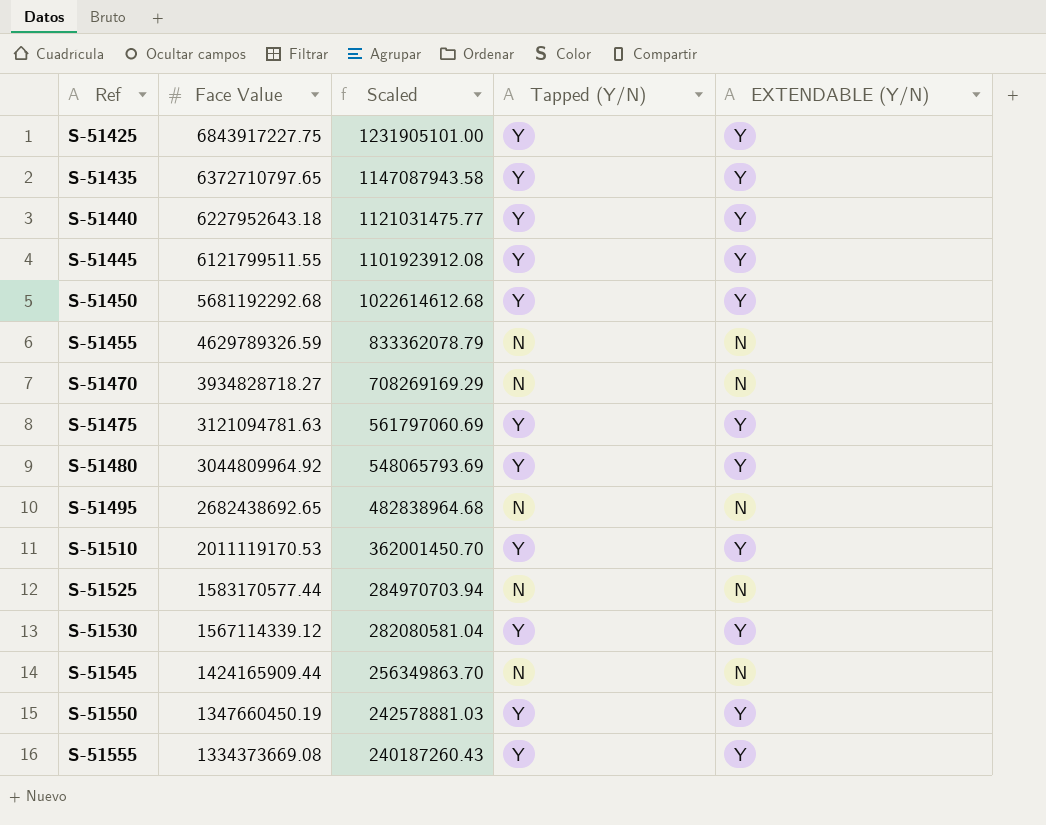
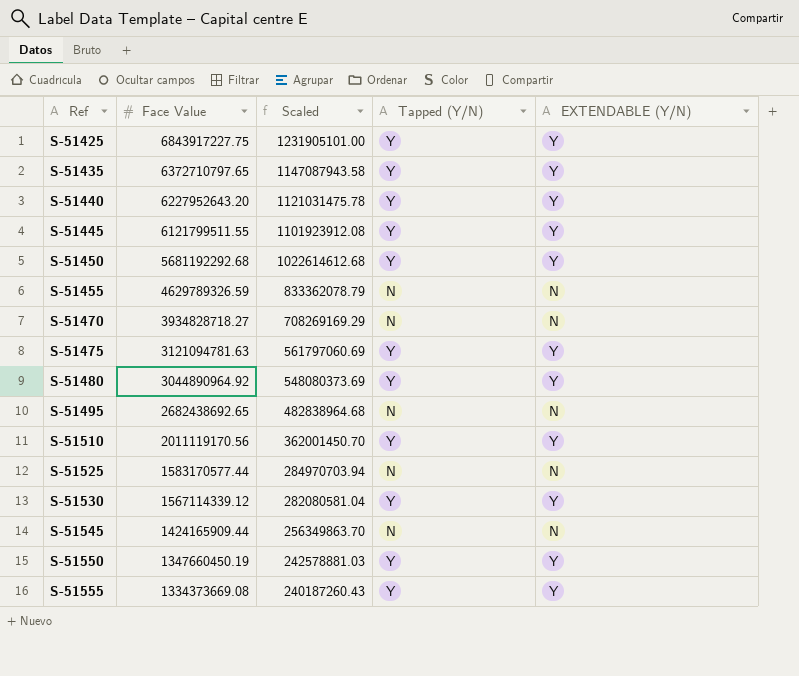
S-51440 | Face Value: 6227952643.18 -> 6227952643.20
S-51440 | Scaled: 1121031475.77 -> 1121031475.78
S-51480 | Face Value: 3044809964.92 -> 3044890964.92
S-51480 | Scaled: 548065793.69 -> 548080373.69
S-51510 | Face Value: 2011119170.53 -> 2011119170.56

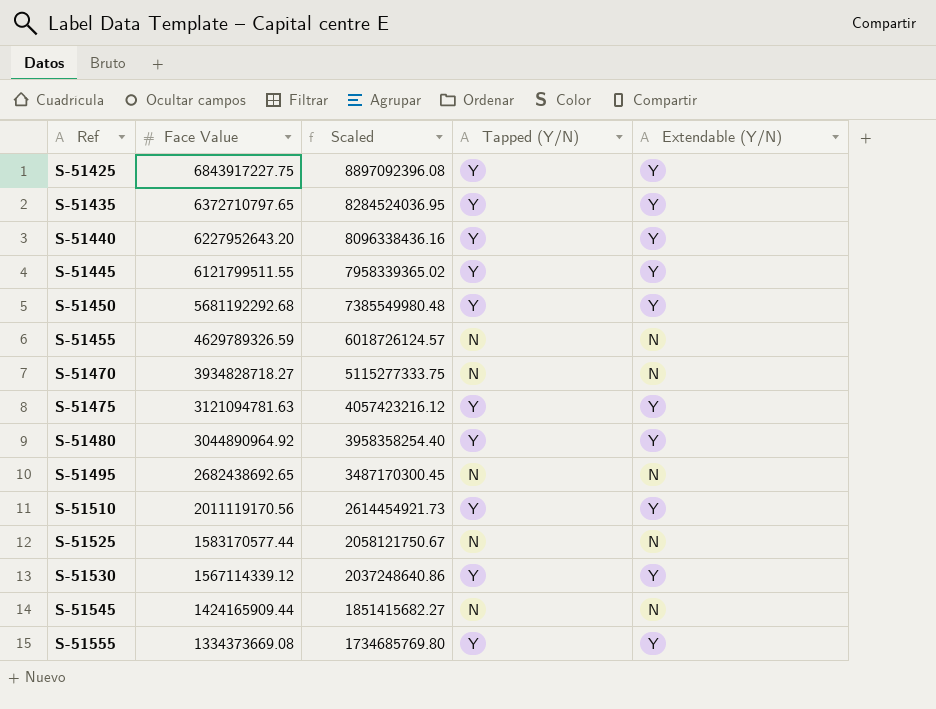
column Scaled | formula: [Face Value] * 0.18 -> [Face Value] * 1.3
column name: EXTENDABLE (Y/N) -> Extendable (Y/N)
row S-51550: 1347660450.19 | 242578881.03 | Y | Y -> none

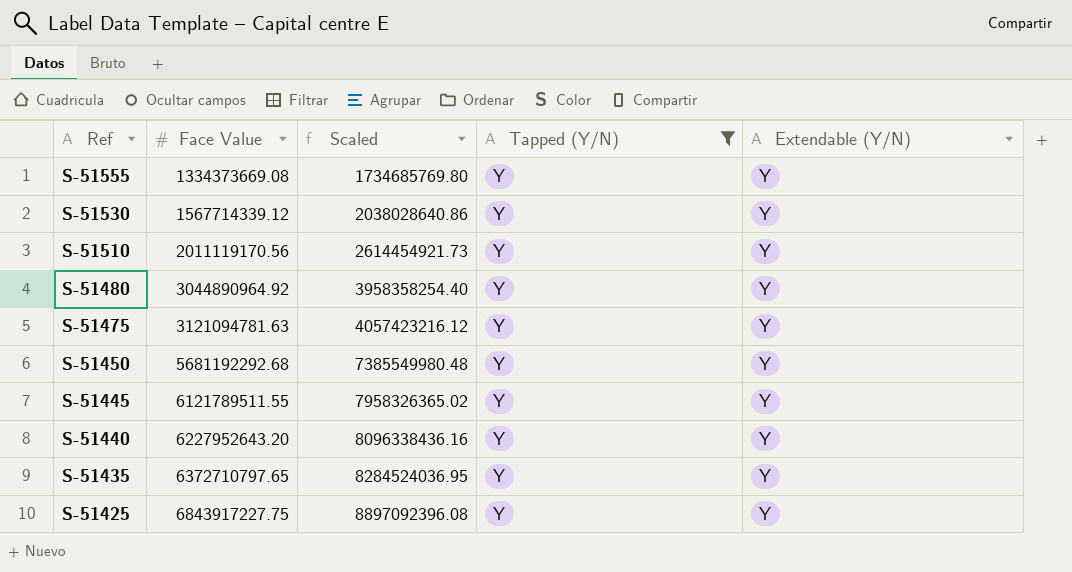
filter: none -> Tapped (Y/N) = Y
row order: Ref ascending -> Ref descending
S-51530 | Face Value: 1567114339.12 -> 1567714339.12
S-51530 | Scaled: 2037248640.86 -> 2038028640.86
S-51445 | Face Value: 6121799511.55 -> 6121789511.55
S-51445 | Scaled: 7958339365.02 -> 7958326365.02

